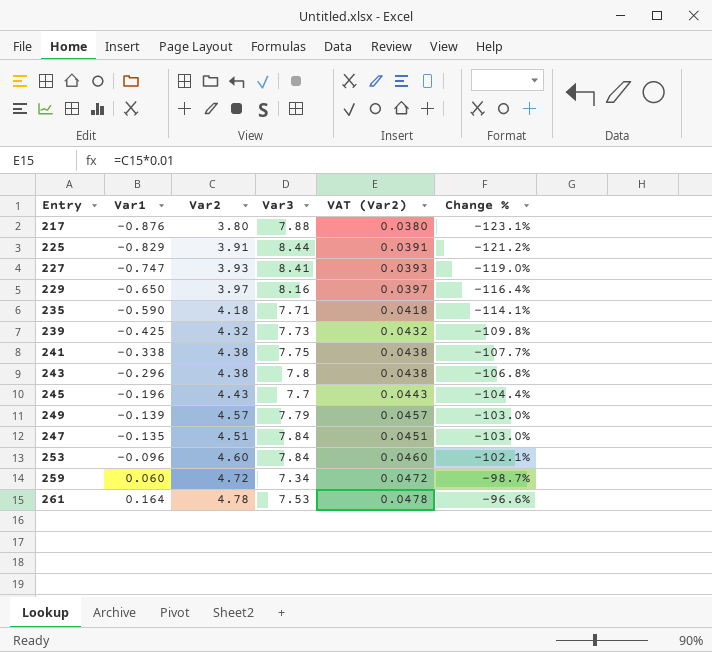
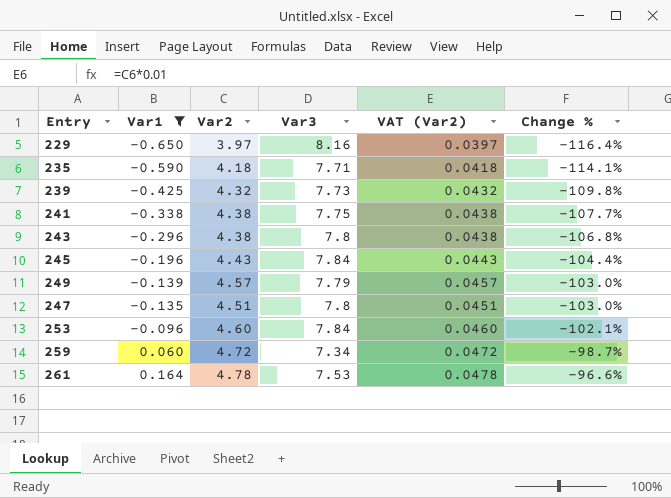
filter: none -> Var1 >= -0.650
245 | Var3: 7.7 -> 7.84
247 | Var3: 7.84 -> 7.8

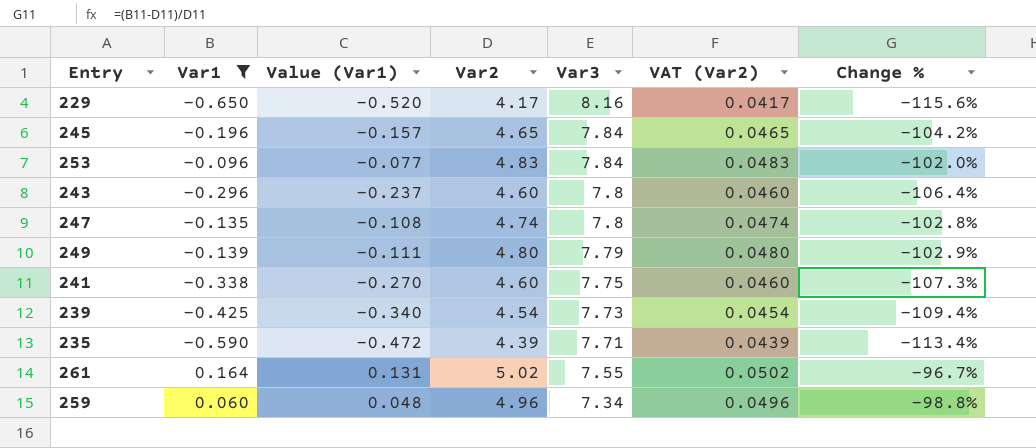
row order: Var1 ascending -> Var3 descending
column Value (Var1) | formula: none -> [Var1] * 0.8
229 | Var2: 3.97 -> 4.17
229 | VAT (Var2): 0.0397 -> 0.0417
229 | Change %: -116.4% -> -115.6%
245 | Var2: 4.43 -> 4.65
245 | VAT (Var2): 0.0443 -> 0.0465
245 | Change %: -104.4% -> -104.2%
253 | Var2: 4.60 -> 4.83
253 | VAT (Var2): 0.0460 -> 0.0483
253 | Change %: -102.1% -> -102.0%
243 | Var2: 4.38 -> 4.60
243 | VAT (Var2): 0.0438 -> 0.0460
243 | Change %: -106.8% -> -106.4%
247 | Var2: 4.51 -> 4.74
247 | VAT (Var2): 0.0451 -> 0.0474
247 | Change %: -103.0% -> -102.8%
249 | Var2: 4.57 -> 4.80
249 | VAT (Var2): 0.0457 -> 0.0480
249 | Change %: -103.0% -> -102.9%
241 | Var2: 4.38 -> 4.60
241 | VAT (Var2): 0.0438 -> 0.0460
241 | Change %: -107.7% -> -107.3%
239 | Var2: 4.32 -> 4.54
239 | VAT (Var2): 0.0432 -> 0.0454
239 | Change %: -109.8% -> -109.4%
235 | Var2: 4.18 -> 4.39
235 | VAT (Var2): 0.0418 -> 0.0439
235 | Change %: -114.1% -> -113.4%
261 | Var2: 4.78 -> 5.02
261 | Var3: 7.53 -> 7.55
261 | VAT (Var2): 0.0478 -> 0.0502
261 | Change %: -96.6% -> -96.7%
259 | Var2: 4.72 -> 4.96
259 | VAT (Var2): 0.0472 -> 0.0496
259 | Change %: -98.7% -> -98.8%

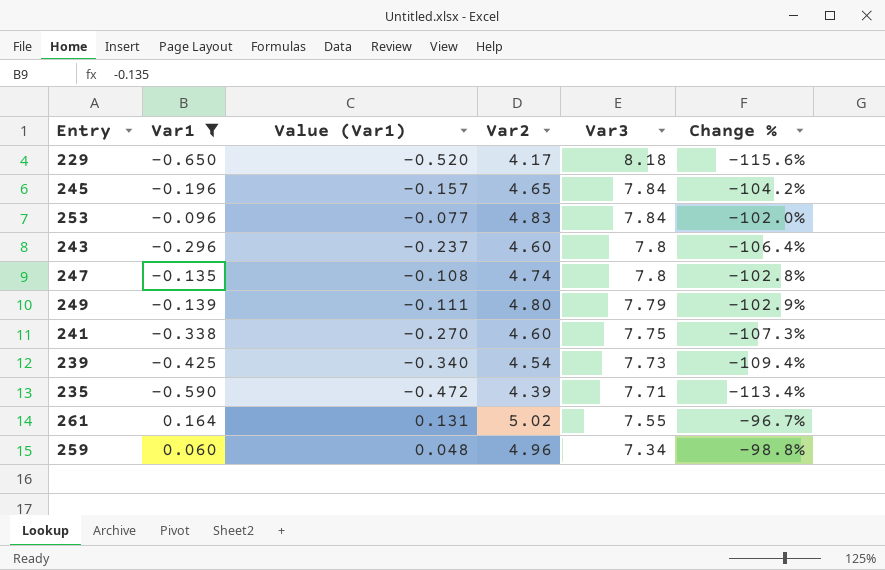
column VAT (Var2) | formula: [Var2] * 0.01 -> none
229 | Var3: 8.16 -> 8.18

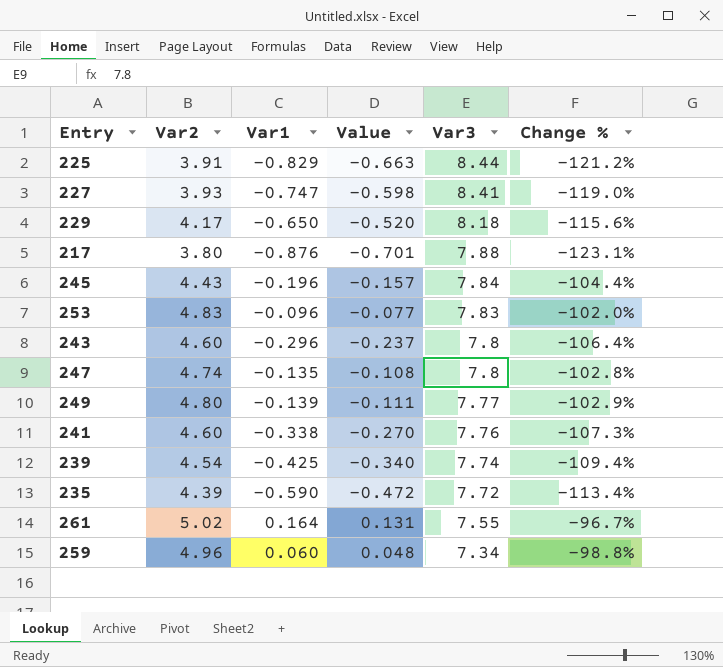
filter: Var1 >= -0.650 -> none
column Var2 | position: 4 -> 2
column name: Value (Var1) -> Value
245 | Var2: 4.65 -> 4.43
245 | Change %: -104.2% -> -104.4%
253 | Var3: 7.84 -> 7.83
249 | Var3: 7.79 -> 7.77
241 | Var3: 7.75 -> 7.76
239 | Var3: 7.73 -> 7.74
235 | Var3: 7.71 -> 7.72

